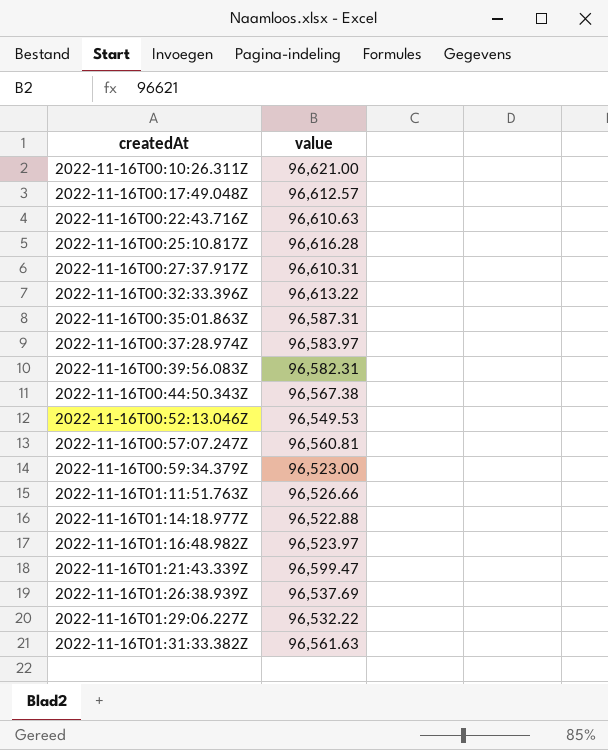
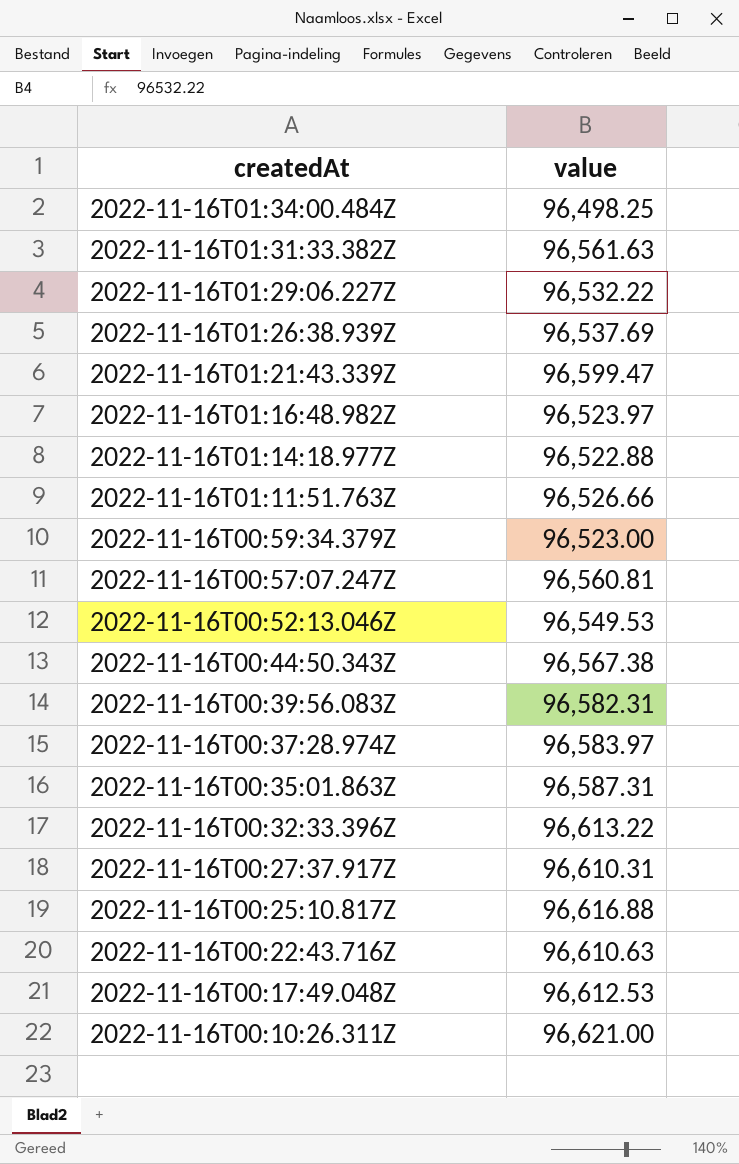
row order: createdAt ascending -> createdAt descending
row 2022-11-16T01:34:00.484Z: none -> 96,498.25
2022-11-16T00:25:10.817Z | value: 96,616.28 -> 96,616.88
2022-11-16T00:17:49.048Z | value: 96,612.57 -> 96,612.53

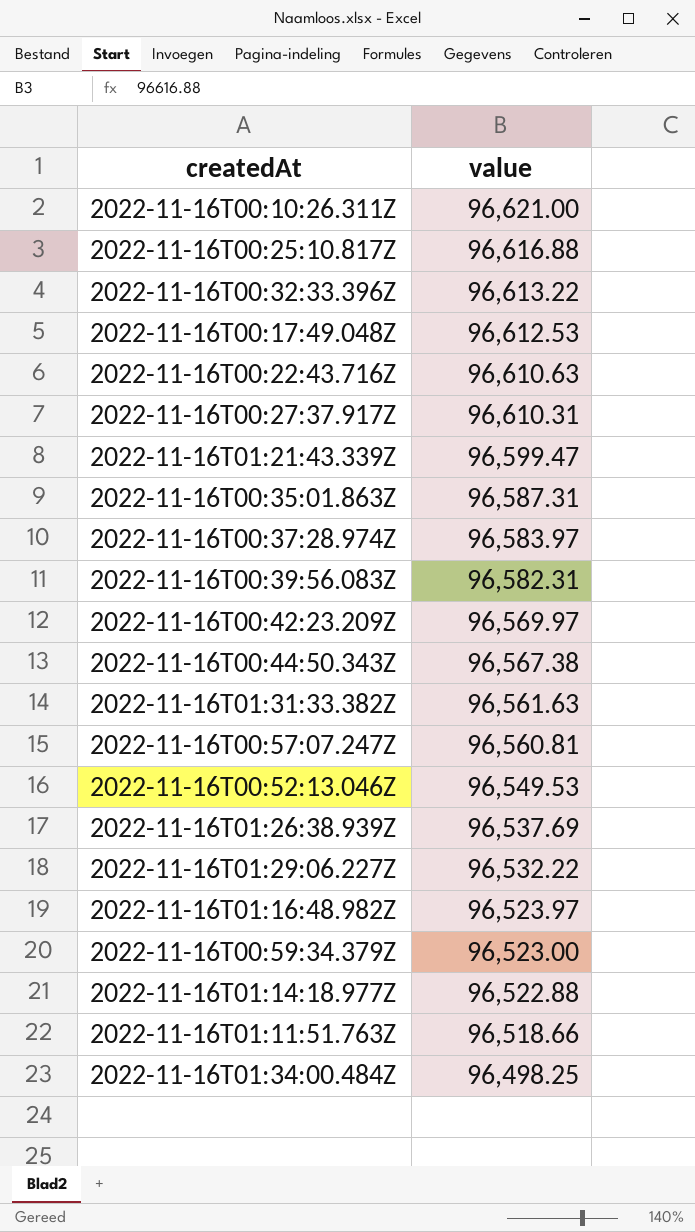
row order: createdAt descending -> value descending
row 2022-11-16T00:42:23.209Z: none -> 96,569.97
2022-11-16T01:11:51.763Z | value: 96,526.66 -> 96,518.66

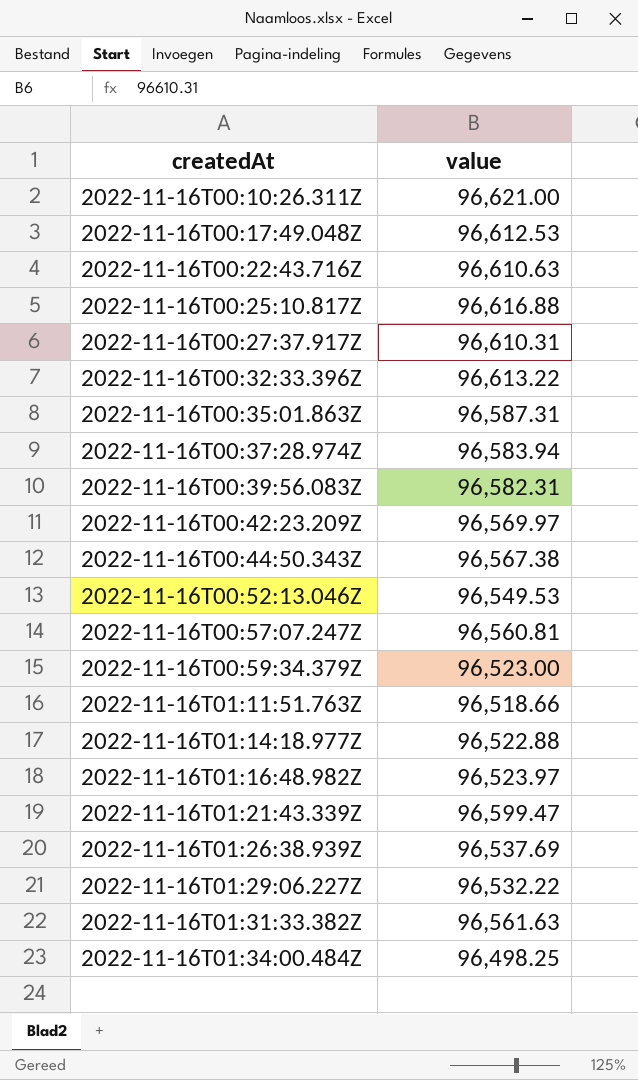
row order: value descending -> createdAt ascending
2022-11-16T00:37:28.974Z | value: 96,583.97 -> 96,583.94

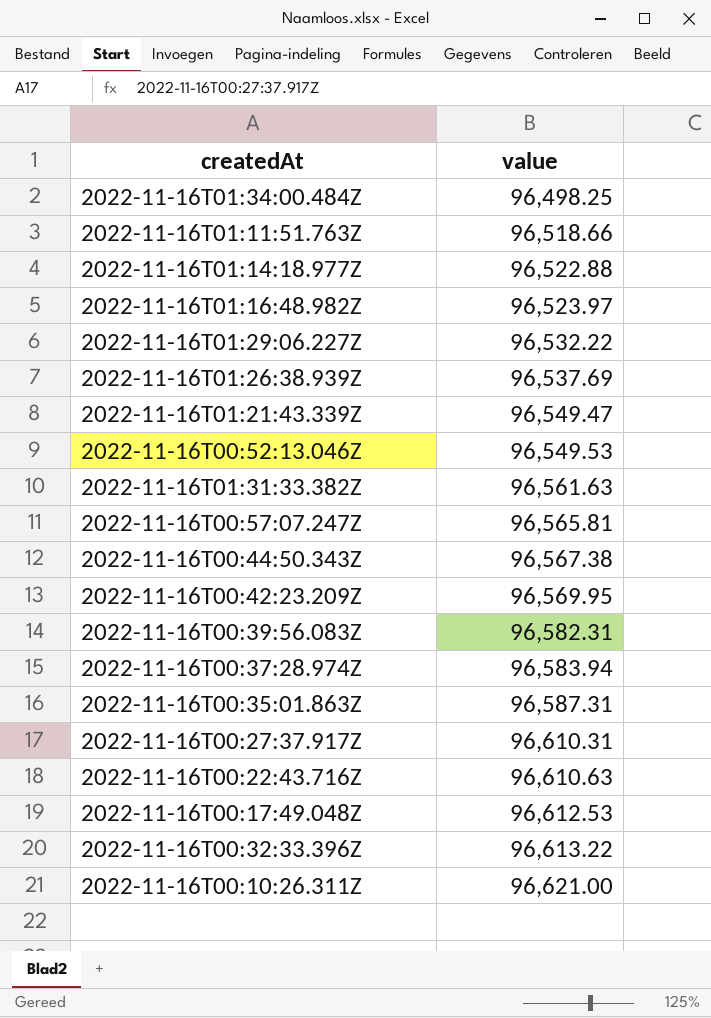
row order: createdAt ascending -> value ascending
row 2022-11-16T00:25:10.817Z: 96,616.88 -> none
row 2022-11-16T00:59:34.379Z: 96,523.00 -> none
2022-11-16T01:21:43.339Z | value: 96,599.47 -> 96,549.47
2022-11-16T00:57:07.247Z | value: 96,560.81 -> 96,565.81
2022-11-16T00:42:23.209Z | value: 96,569.97 -> 96,569.95

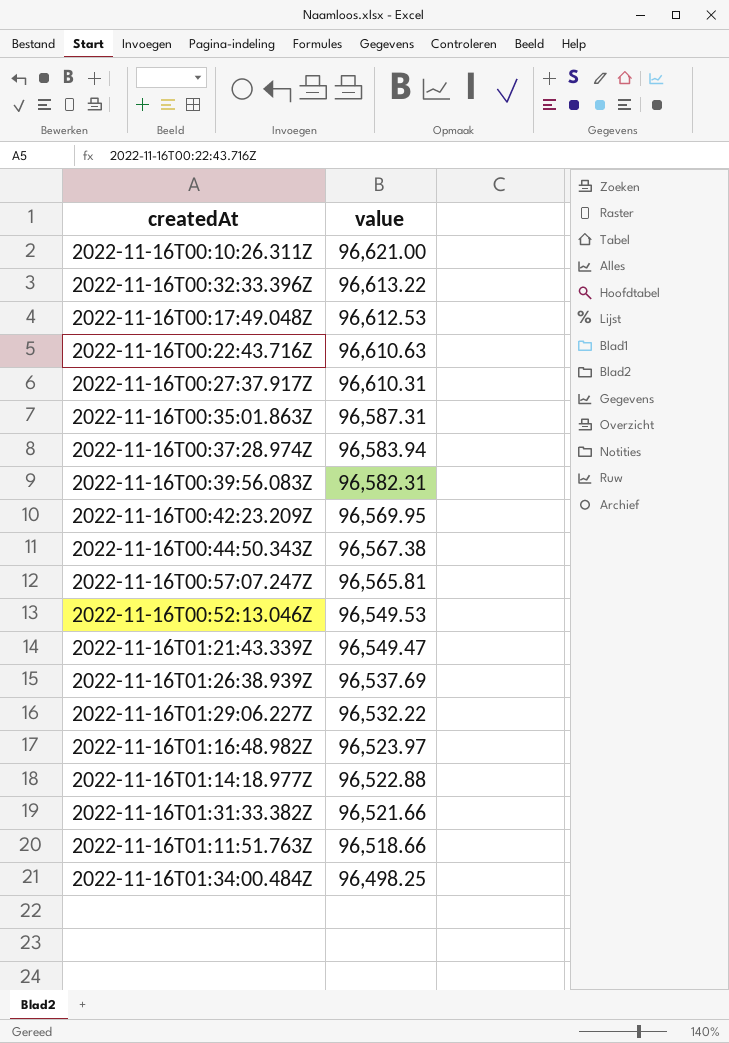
row order: value ascending -> value descending
2022-11-16T01:31:33.382Z | value: 96,561.63 -> 96,521.66

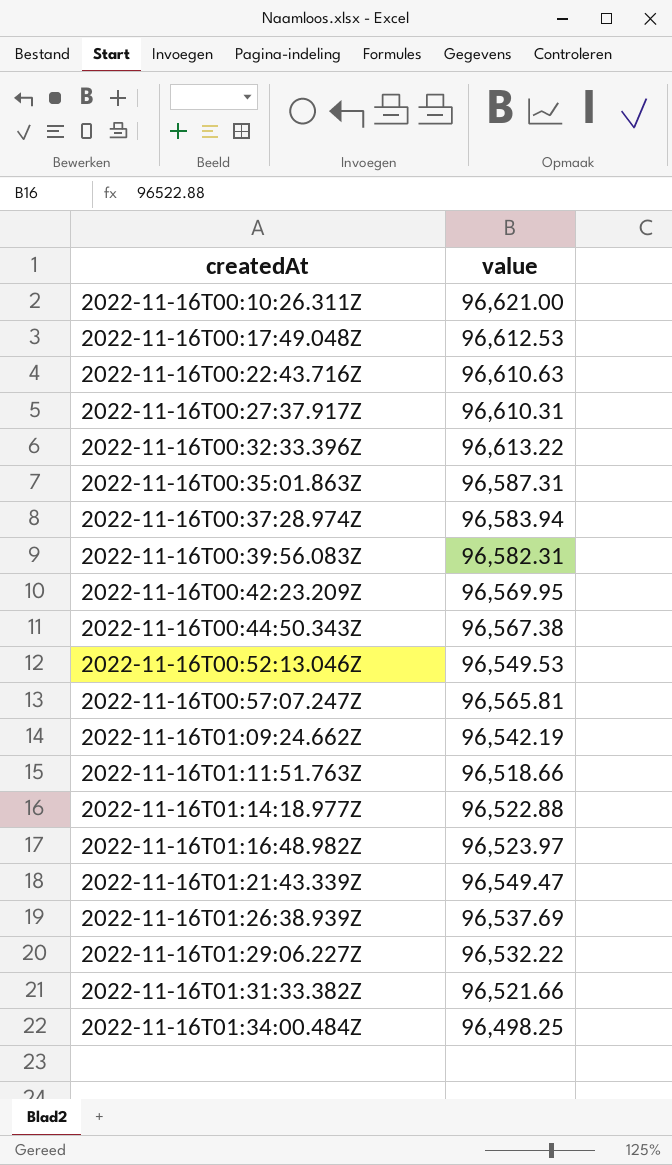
row order: value descending -> createdAt ascending
row 2022-11-16T01:09:24.662Z: none -> 96,542.19

